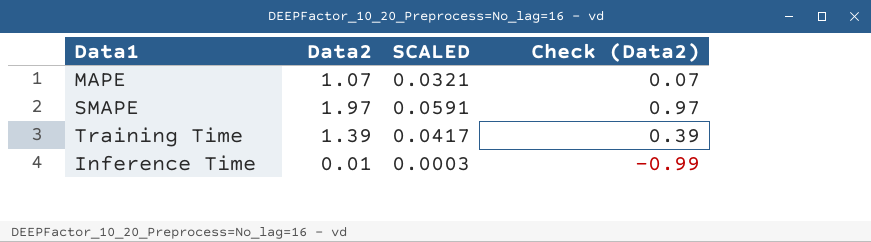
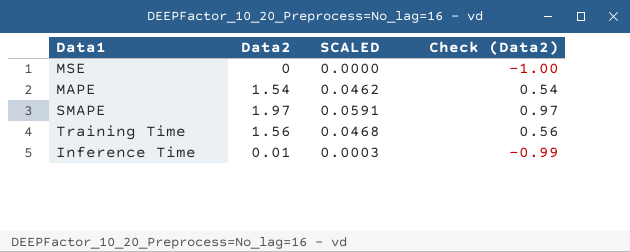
row MSE: none -> 0 | 0.0000 | -1.00
MAPE | Data2: 1.07 -> 1.54
MAPE | SCALED: 0.0321 -> 0.0462
MAPE | Check (Data2): 0.07 -> 0.54
Training Time | Data2: 1.39 -> 1.56
Training Time | SCALED: 0.0417 -> 0.0468
Training Time | Check (Data2): 0.39 -> 0.56

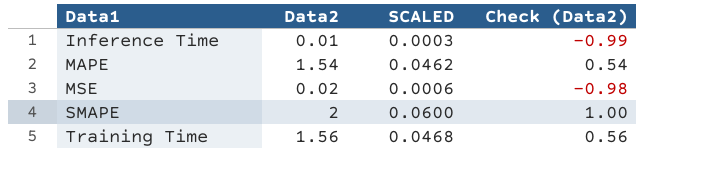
row order: none -> Data1 ascending
MSE | Data2: 0 -> 0.02
MSE | SCALED: 0.0000 -> 0.0006
MSE | Check (Data2): -1.00 -> -0.98
SMAPE | Data2: 1.97 -> 2
SMAPE | SCALED: 0.0591 -> 0.0600
SMAPE | Check (Data2): 0.97 -> 1.00

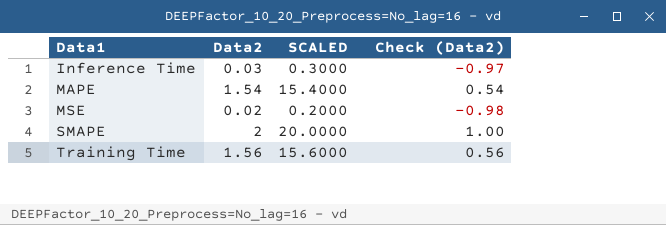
column SCALED | formula: [Data2] * 0.03 -> [Data2] * 10
Inference Time | Data2: 0.01 -> 0.03
Inference Time | Check (Data2): -0.99 -> -0.97

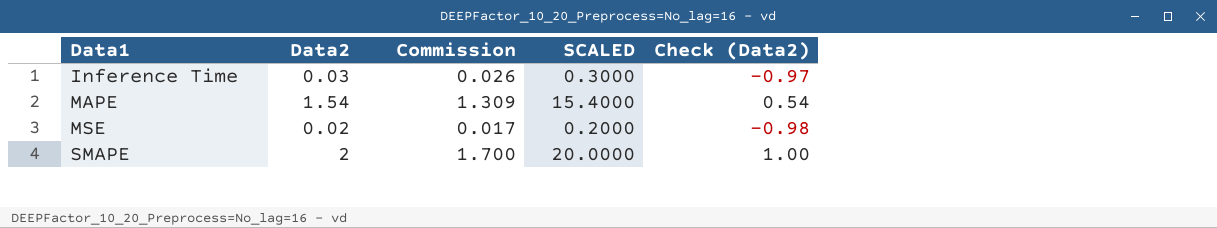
column Commission | formula: none -> [Data2] * 0.85
row Training Time: 1.56 | 15.6000 | 0.56 -> none

